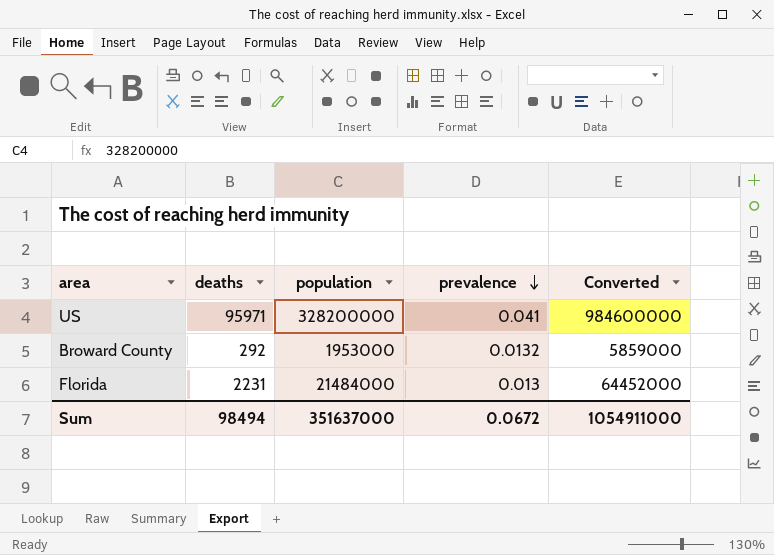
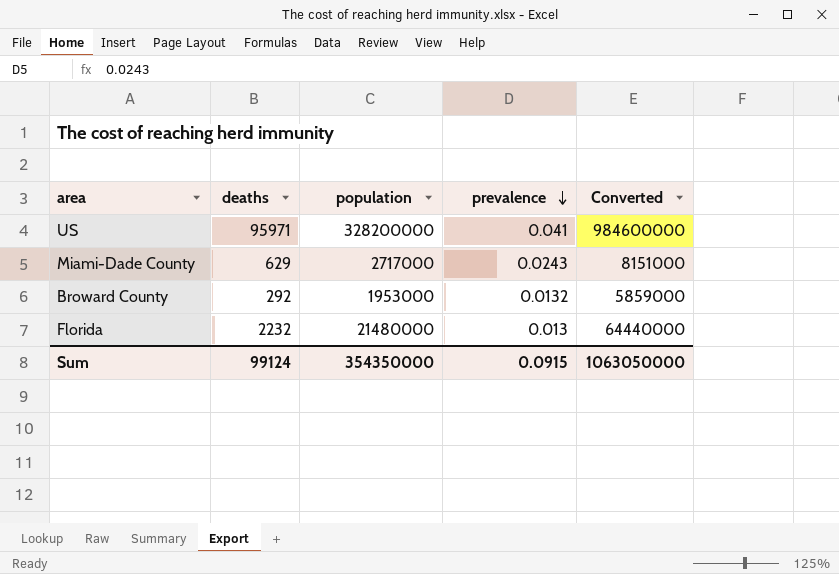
row Miami-Dade County: none -> 629 | 2717000 | 0.0243 | 8151000
Florida | deaths: 2231 -> 2232
Florida | population: 21484000 -> 21480000
Florida | Converted: 64452000 -> 64440000
Sum | deaths: 98494 -> 99124
Sum | population: 351637000 -> 354350000
Sum | prevalence: 0.0672 -> 0.0915
Sum | Converted: 1054911000 -> 1063050000

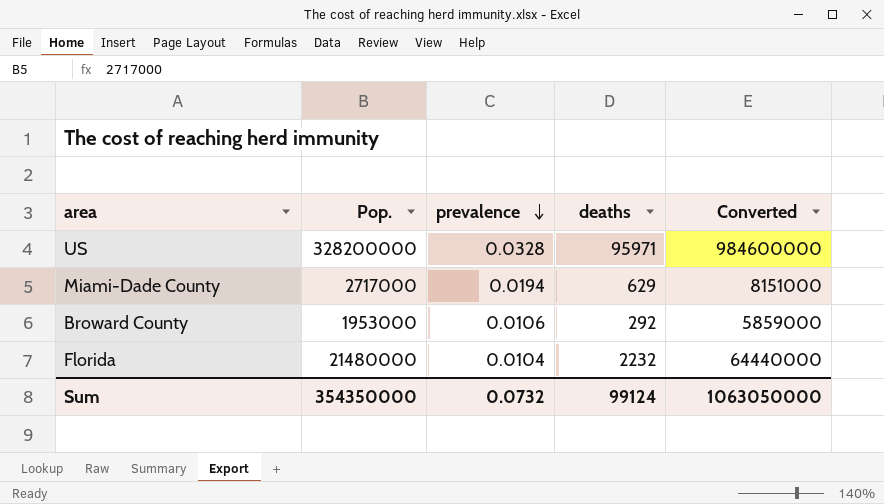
column name: population -> Pop.
column deaths | position: 2 -> 4
US | prevalence: 0.041 -> 0.0328
Miami-Dade County | prevalence: 0.0243 -> 0.0194
Broward County | prevalence: 0.0132 -> 0.0106
Florida | prevalence: 0.013 -> 0.0104
Sum | prevalence: 0.0915 -> 0.0732

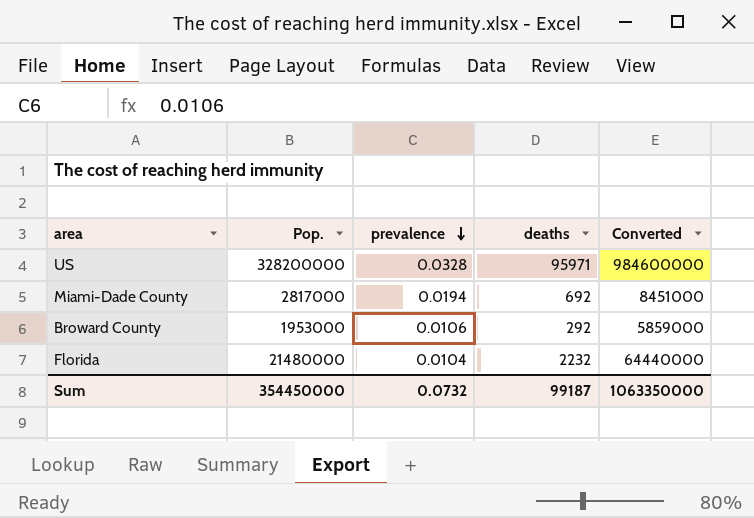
Miami-Dade County | Pop.: 2717000 -> 2817000
Miami-Dade County | deaths: 629 -> 692
Miami-Dade County | Converted: 8151000 -> 8451000
Sum | Pop.: 354350000 -> 354450000
Sum | deaths: 99124 -> 99187
Sum | Converted: 1063050000 -> 1063350000

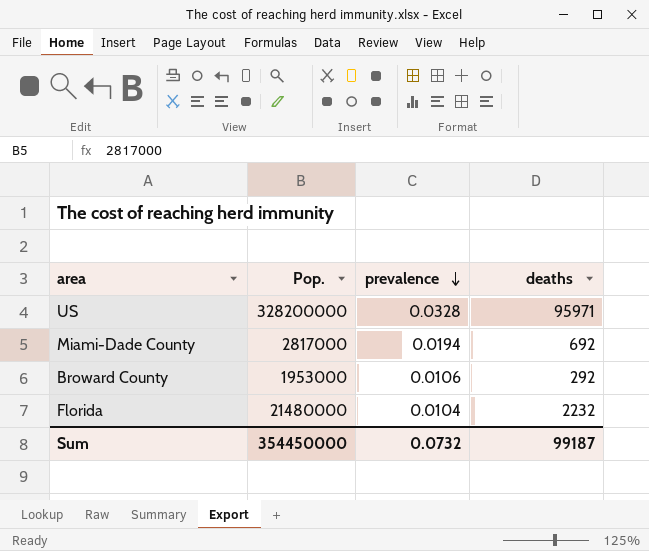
column Converted | formula: [Pop.] * 3 -> none

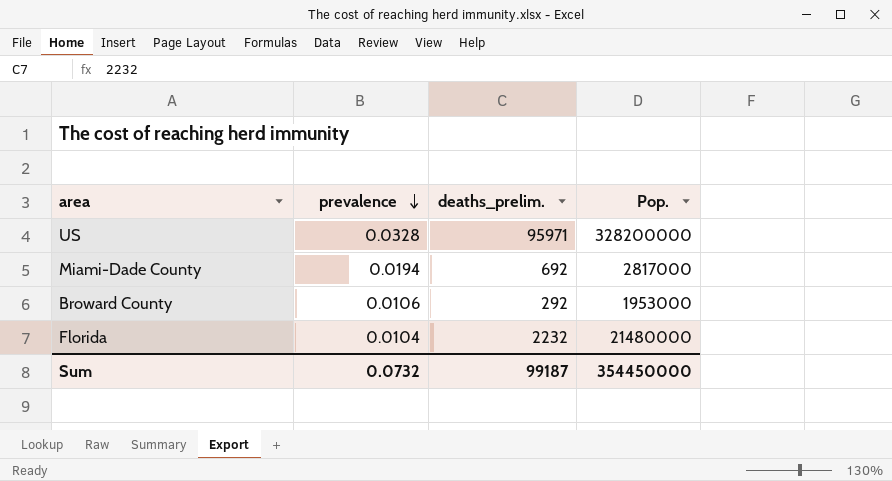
column name: deaths -> deaths_prelim.
column Pop. | position: 2 -> 4

